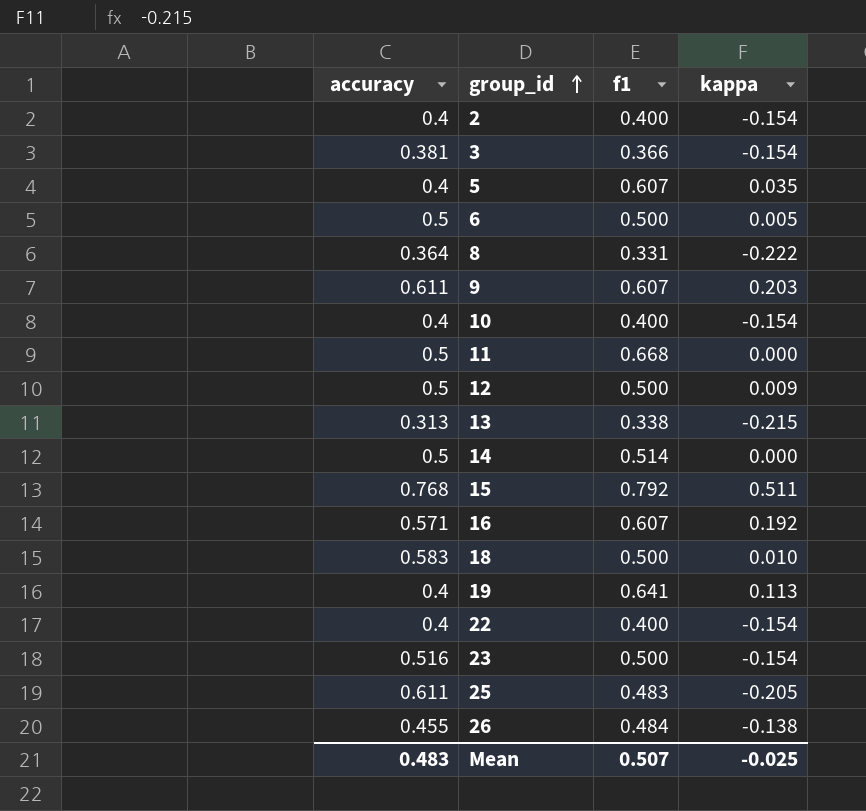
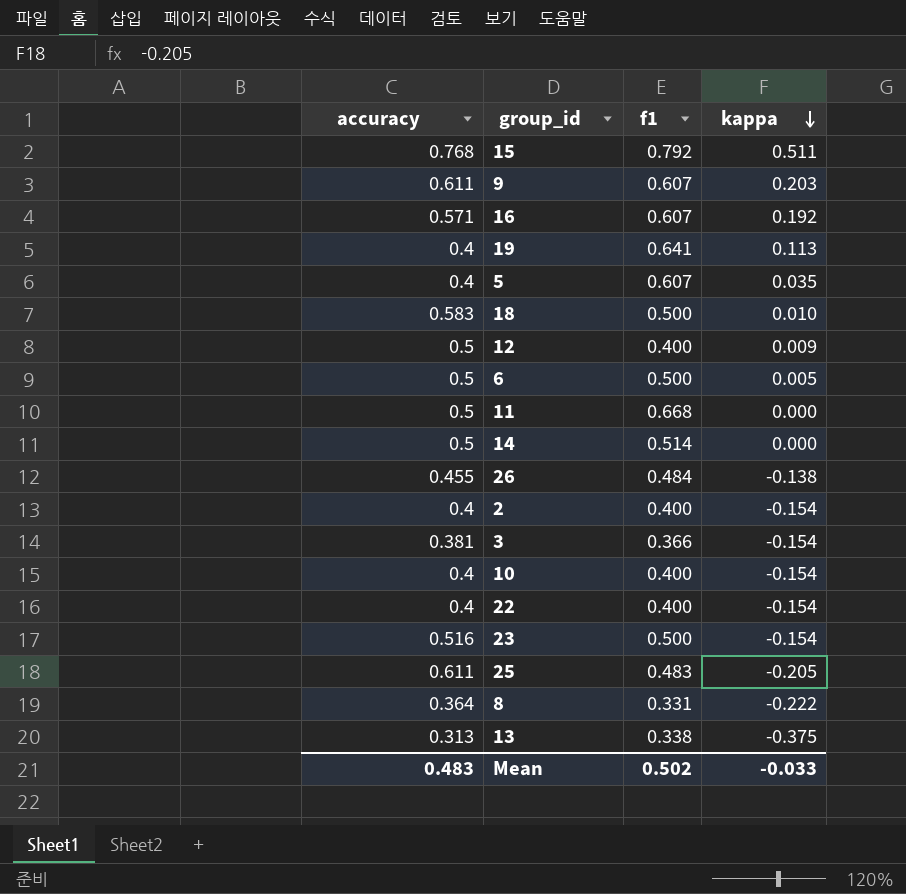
row order: group_id ascending -> kappa descending
12 | f1: 0.500 -> 0.400
13 | kappa: -0.215 -> -0.375
Mean | f1: 0.507 -> 0.502
Mean | kappa: -0.025 -> -0.033

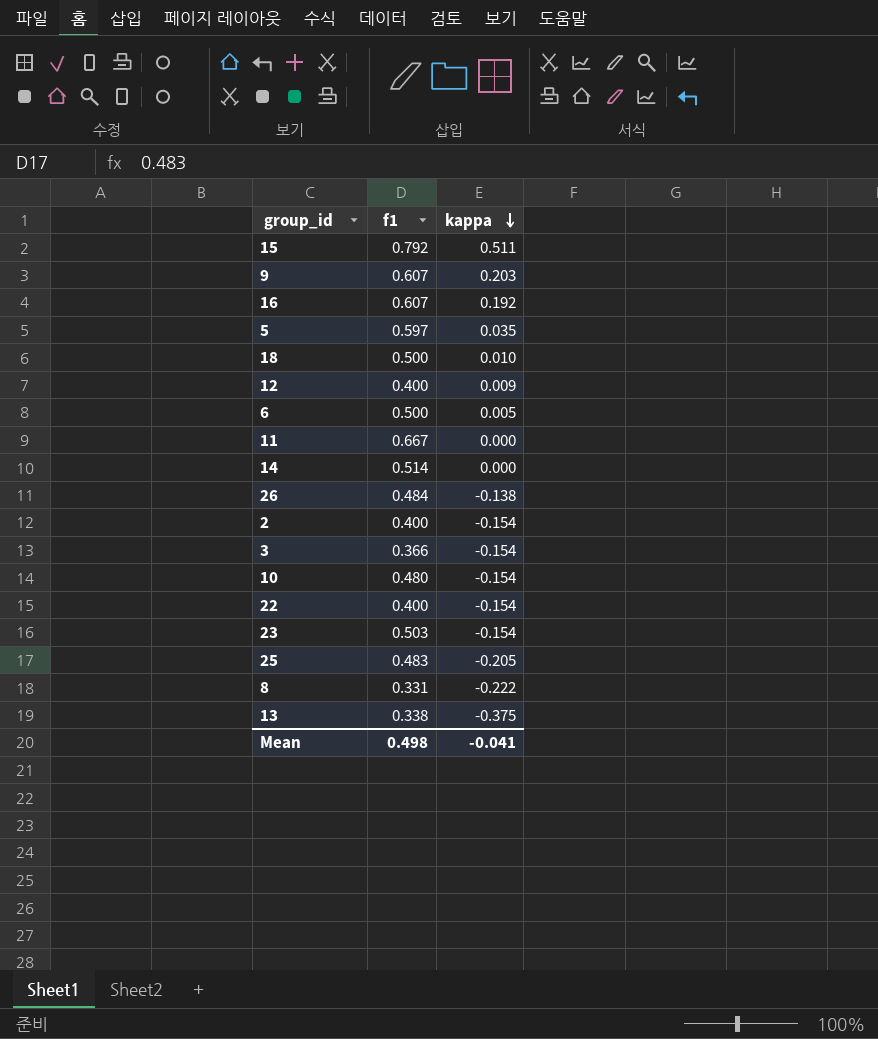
column accuracy | position: 1 -> none
row 19: 0.4 | 0.641 | 0.113 -> none
5 | f1: 0.607 -> 0.597
11 | f1: 0.668 -> 0.667
10 | f1: 0.400 -> 0.480
23 | f1: 0.500 -> 0.503
Mean | f1: 0.502 -> 0.498
Mean | kappa: -0.033 -> -0.041

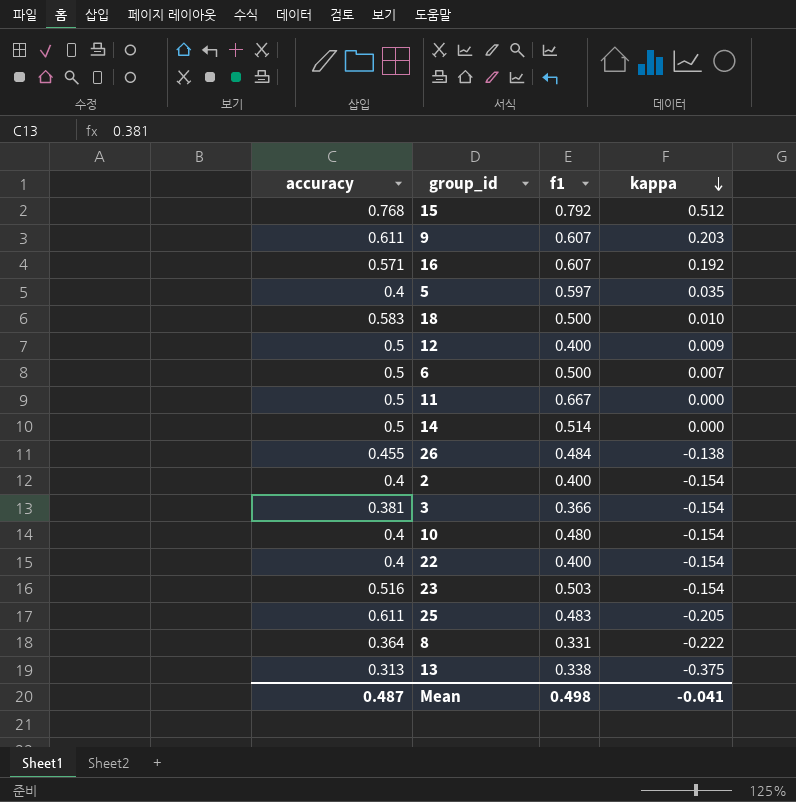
column accuracy | position: none -> 1
15 | kappa: 0.511 -> 0.512
6 | kappa: 0.005 -> 0.007

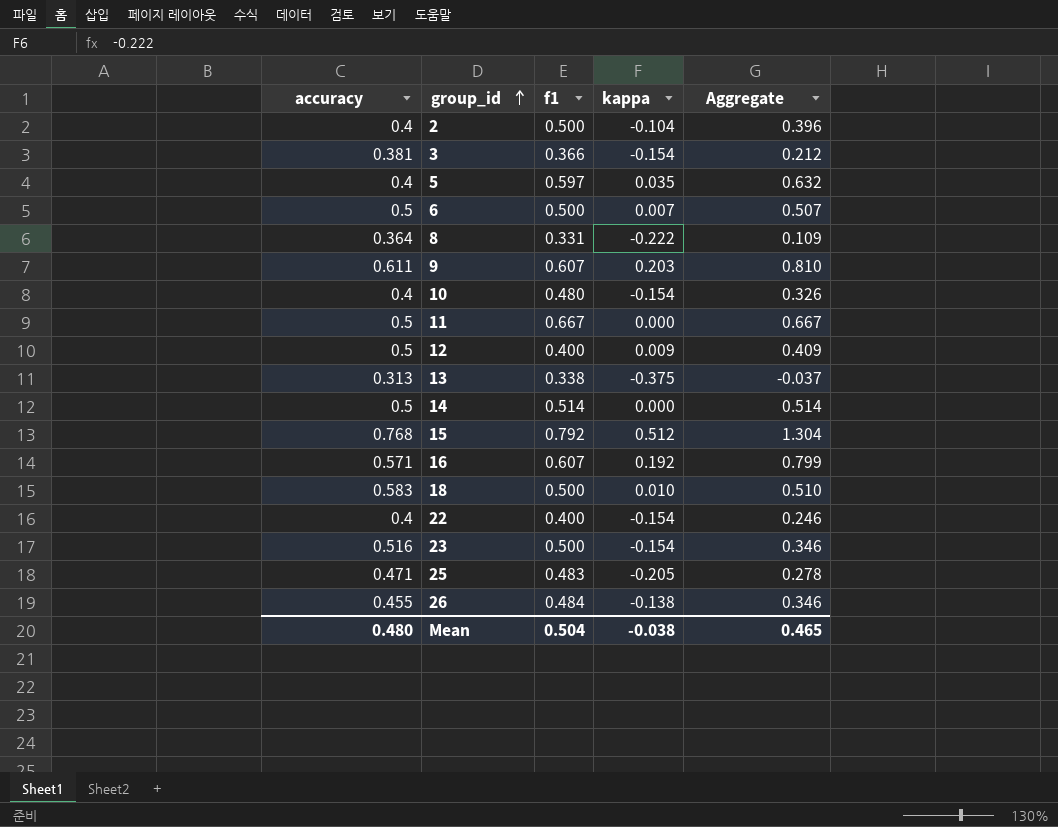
row order: kappa descending -> group_id ascending
column Aggregate | formula: none -> [f1] + [kappa]
2 | f1: 0.400 -> 0.500
2 | kappa: -0.154 -> -0.104
23 | f1: 0.503 -> 0.500
25 | accuracy: 0.611 -> 0.471
Mean | accuracy: 0.487 -> 0.480
Mean | f1: 0.498 -> 0.504
Mean | kappa: -0.041 -> -0.038

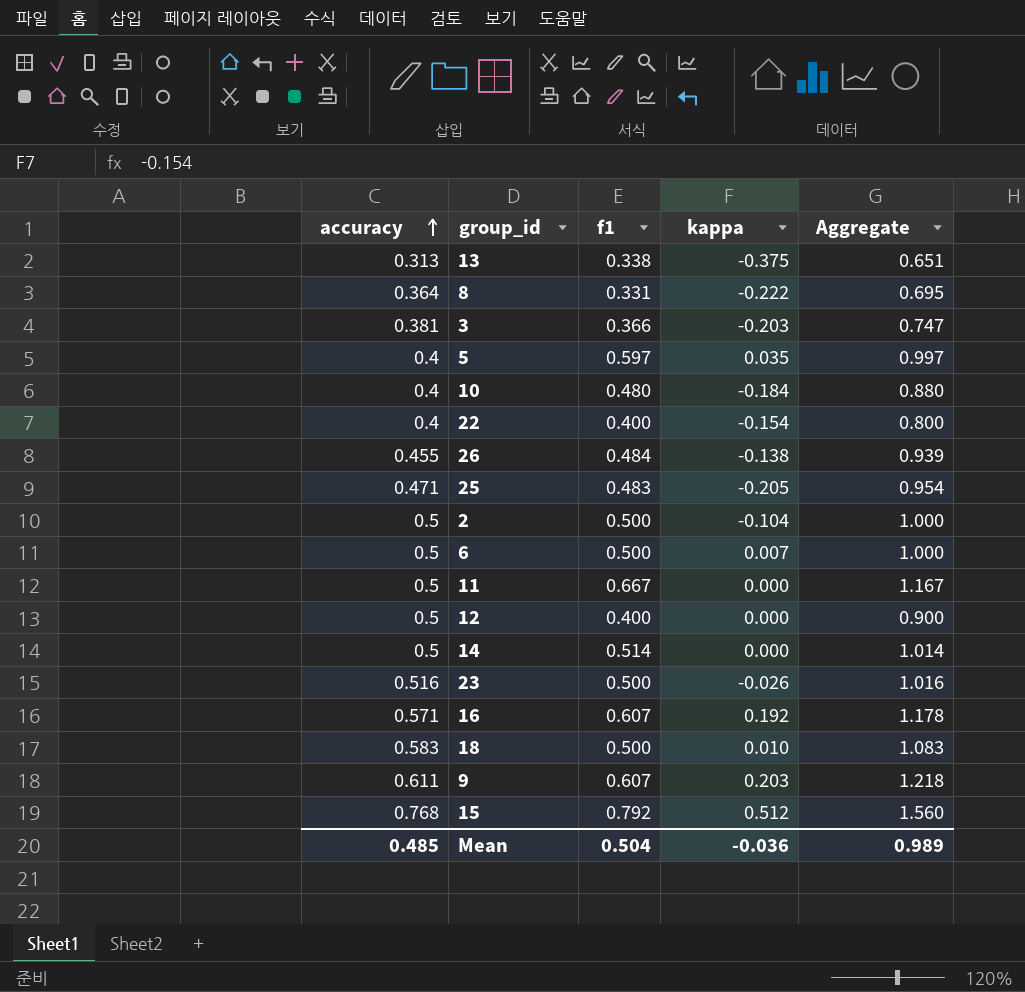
row order: group_id ascending -> accuracy ascending
column Aggregate | formula: [f1] + [kappa] -> [accuracy] + [f1]
3 | kappa: -0.154 -> -0.203
10 | kappa: -0.154 -> -0.184
2 | accuracy: 0.4 -> 0.5
12 | kappa: 0.009 -> 0.000
23 | kappa: -0.154 -> -0.026
Mean | accuracy: 0.480 -> 0.485
Mean | kappa: -0.038 -> -0.036
Mean | Aggregate: 0.465 -> 0.989

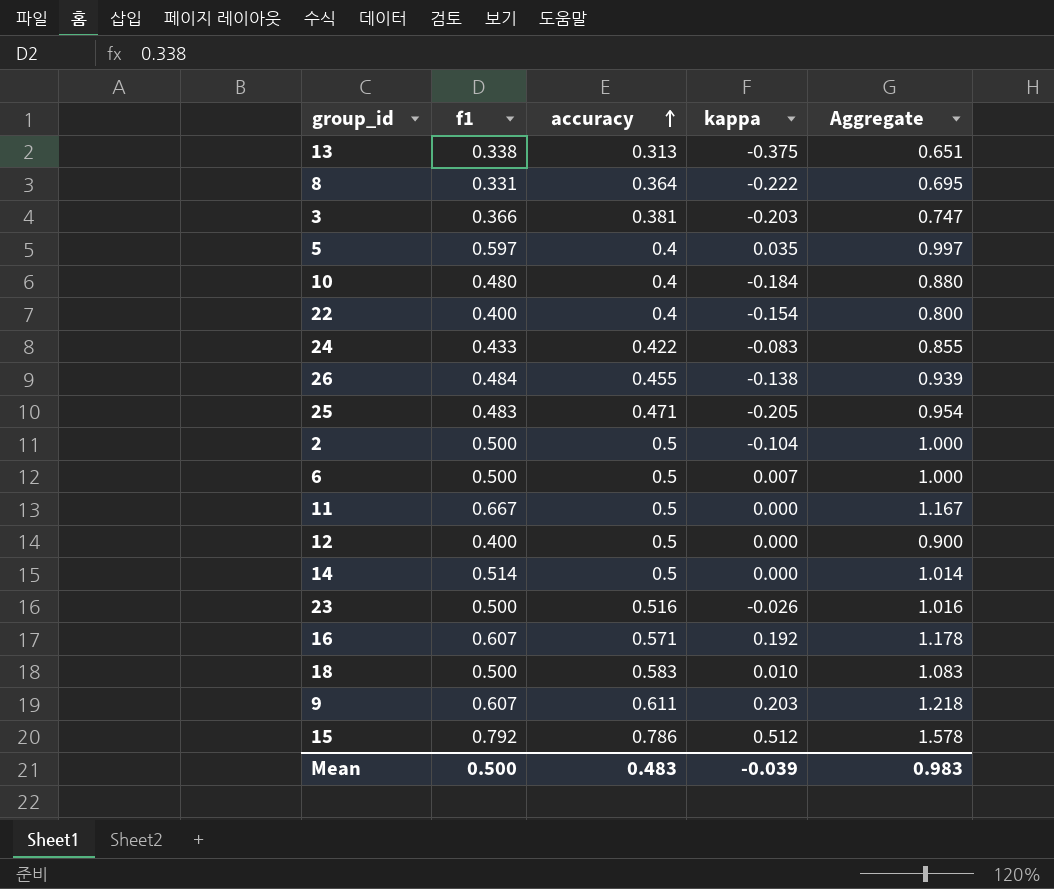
column accuracy | position: 1 -> 3
row 24: none -> 0.433 | 0.422 | -0.083 | 0.855
15 | accuracy: 0.768 -> 0.786
15 | Aggregate: 1.560 -> 1.578
Mean | f1: 0.504 -> 0.500
Mean | accuracy: 0.485 -> 0.483
Mean | kappa: -0.036 -> -0.039
Mean | Aggregate: 0.989 -> 0.983

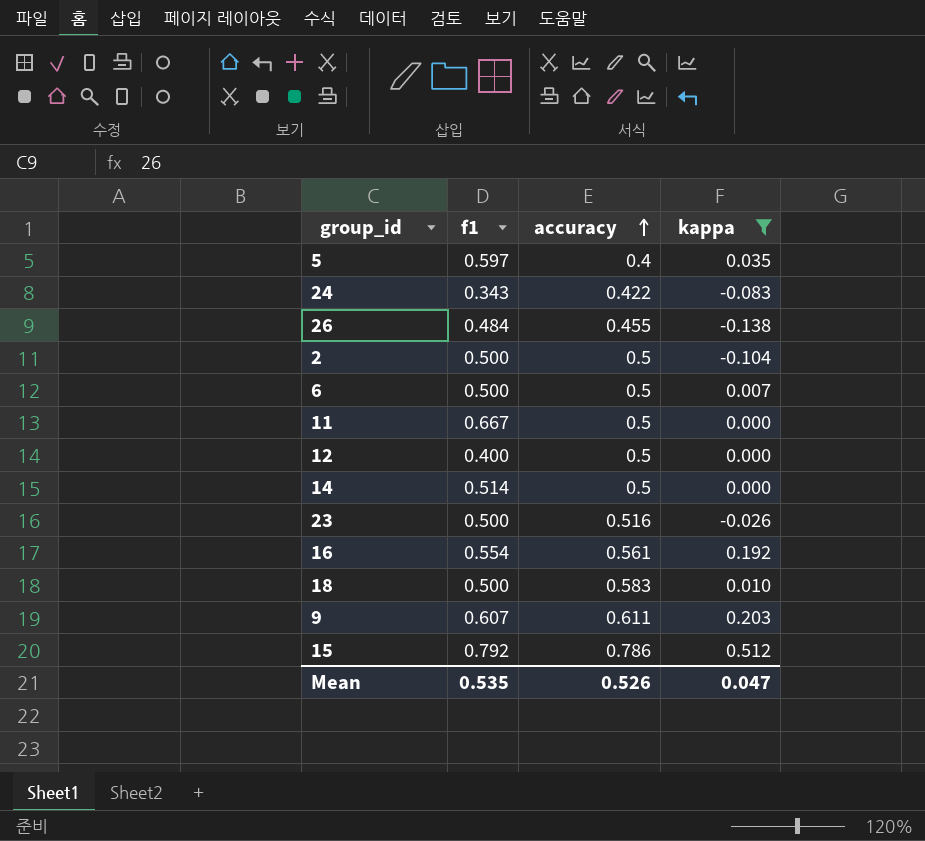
filter: none -> kappa >= -0.138
column Aggregate | formula: [f1] + [accuracy] -> none
24 | f1: 0.433 -> 0.343
16 | f1: 0.607 -> 0.554
16 | accuracy: 0.571 -> 0.561
Mean | f1: 0.500 -> 0.535
Mean | accuracy: 0.483 -> 0.526
Mean | kappa: -0.039 -> 0.047

